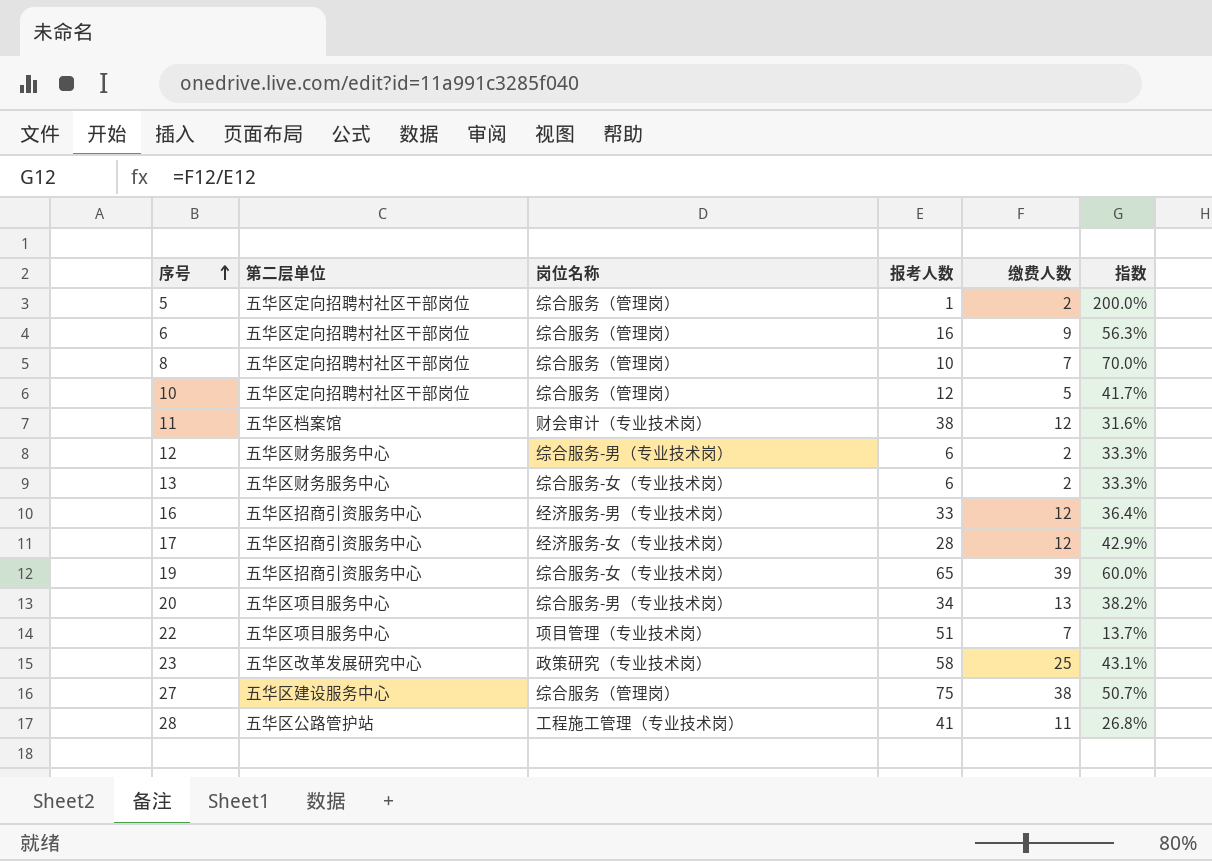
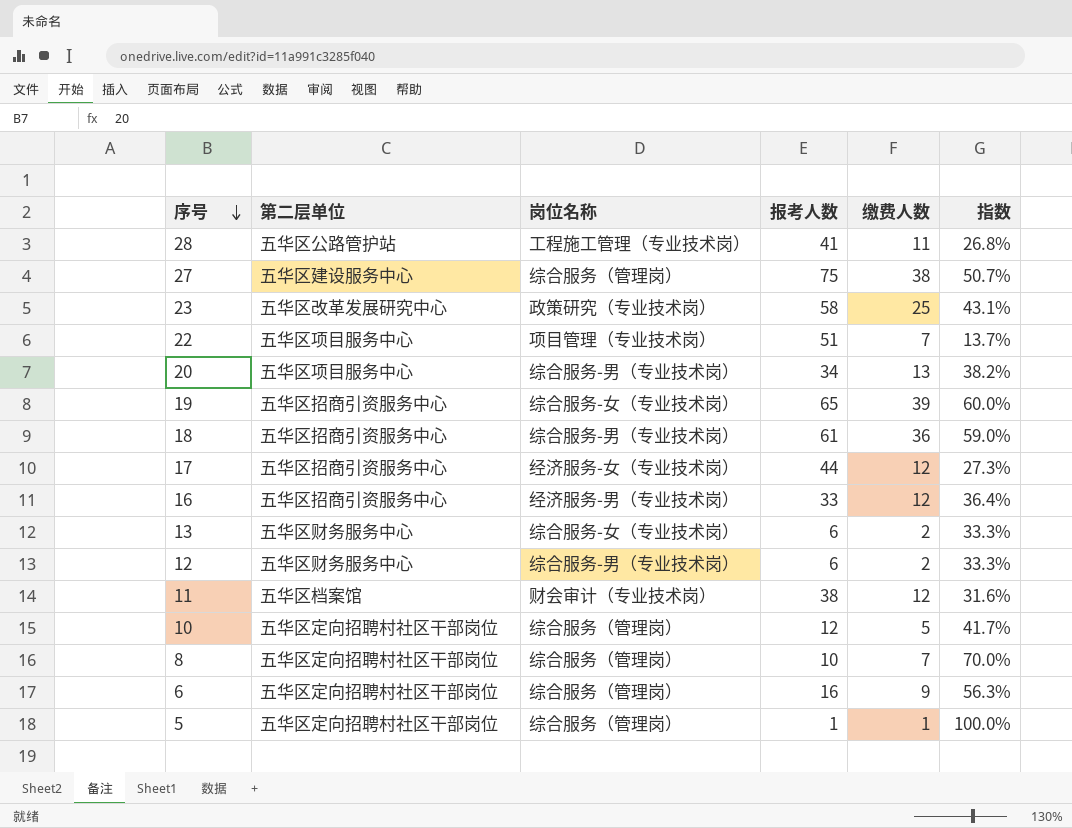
row order: 序号 ascending -> 序号 descending
row 18: none -> 五华区招商引资服务中心 | 综合服务-男（专业技术岗） | 61 | 36 | 59.0%
17 | 报考人数: 28 -> 44
17 | 指数: 42.9% -> 27.3%
5 | 缴费人数: 2 -> 1
5 | 指数: 200.0% -> 100.0%

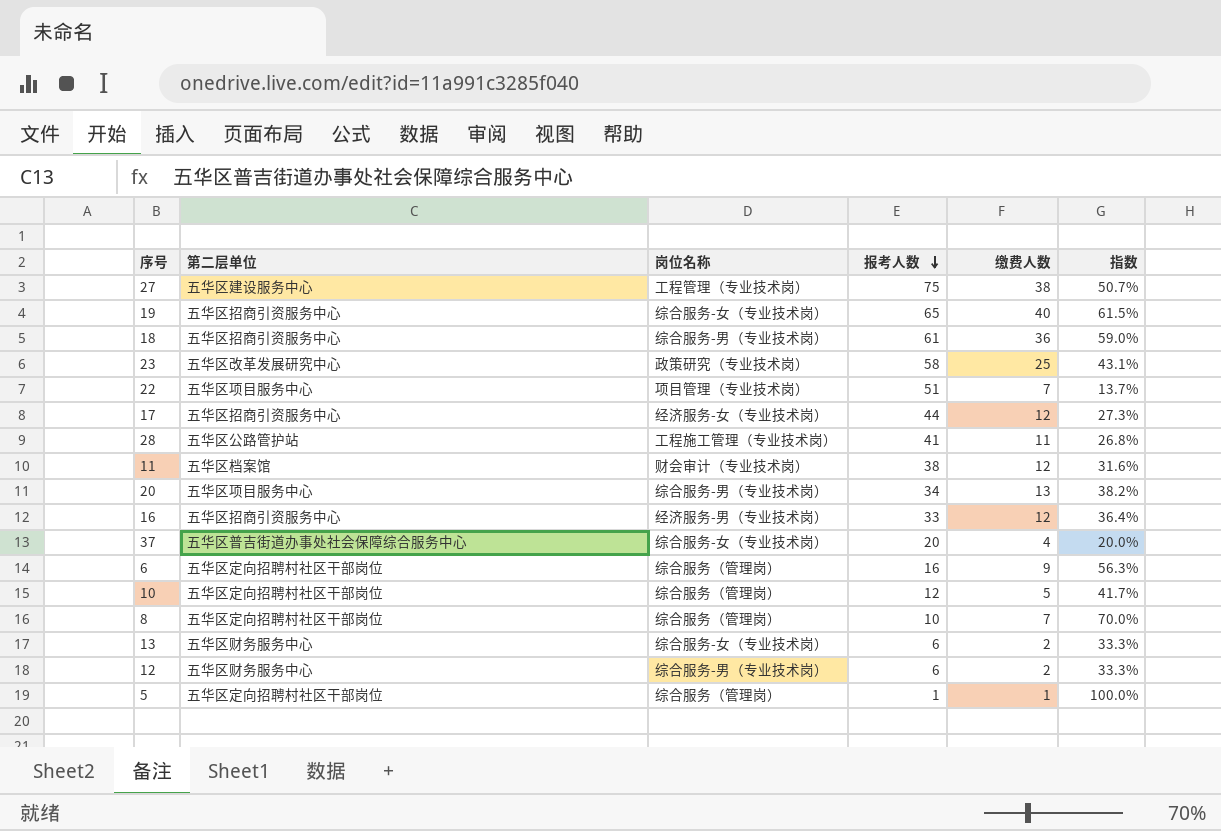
row order: 序号 descending -> 报考人数 descending
27 | 岗位名称: 综合服务（管理岗） -> 工程管理（专业技术岗）
19 | 缴费人数: 39 -> 40
19 | 指数: 60.0% -> 61.5%
row 37: none -> 五华区普吉街道办事处社会保障综合服务中心 | 综合服务-女（专业技术岗） | 20 | 4 | 20.0%

